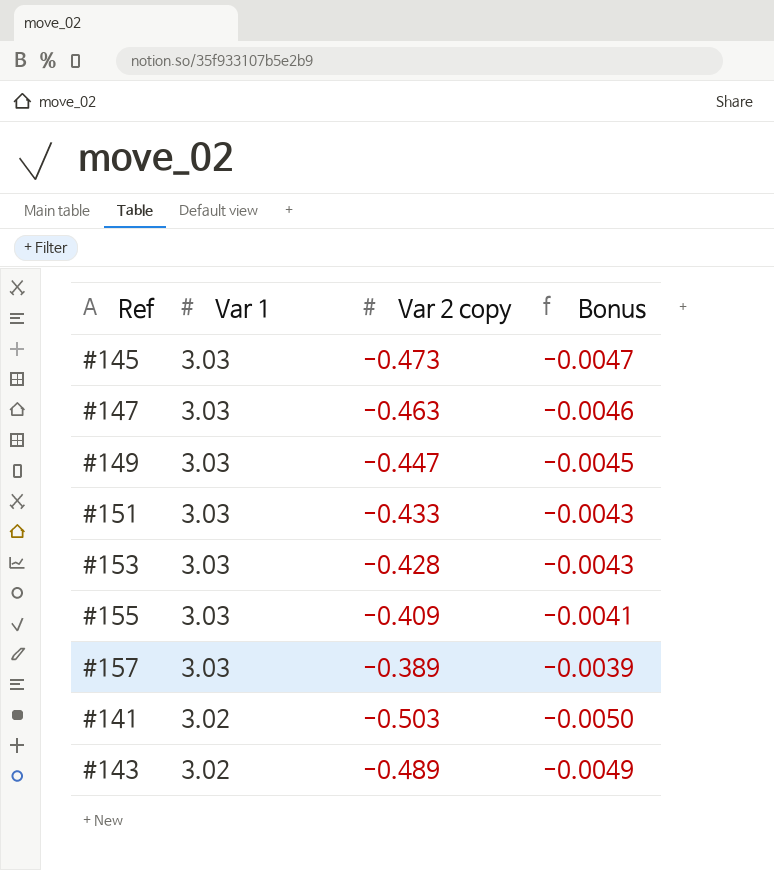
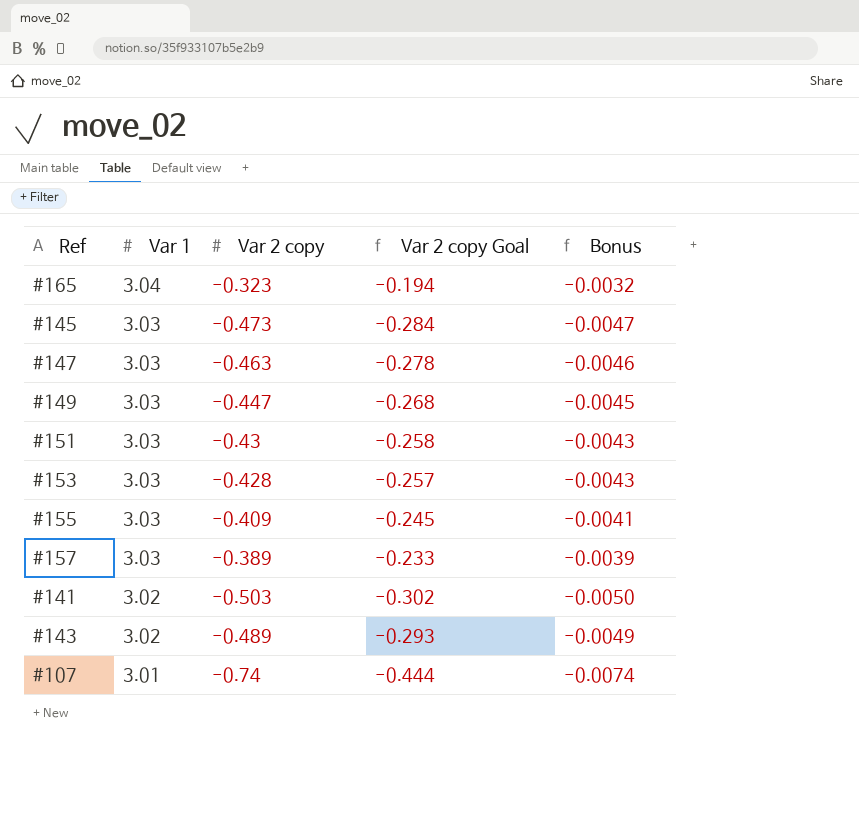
column Var 2 copy Goal | formula: none -> [Var 2 copy] * 0.6
row #165: none -> 3.04 | -0.323 | -0.194 | -0.0032
#151 | Var 2 copy: -0.433 -> -0.43
row #107: none -> 3.01 | -0.74 | -0.444 | -0.0074

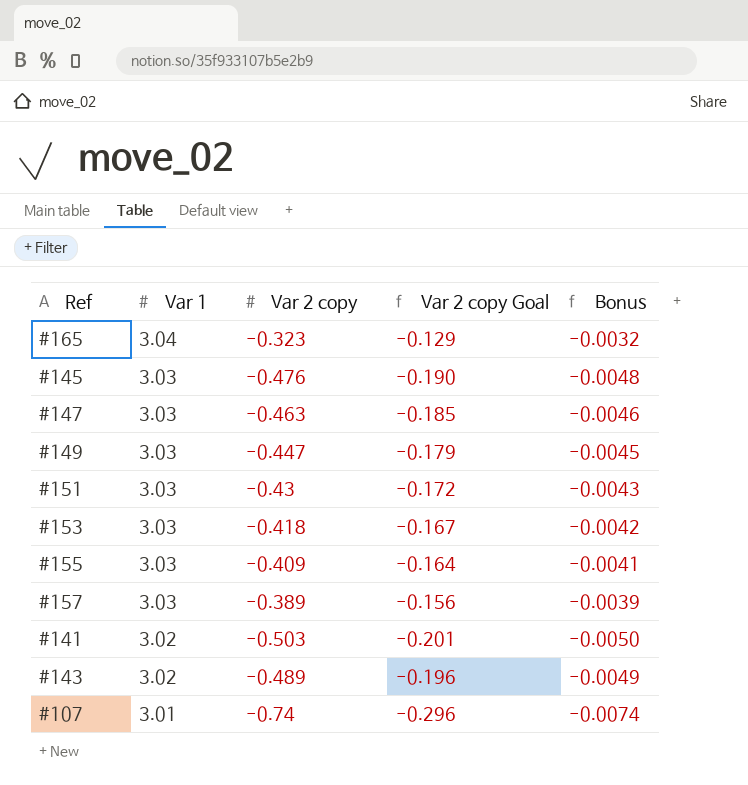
column Var 2 copy Goal | formula: [Var 2 copy] * 0.6 -> [Var 2 copy] * 0.4
#145 | Var 2 copy: -0.473 -> -0.476
#145 | Bonus: -0.0047 -> -0.0048
#153 | Var 2 copy: -0.428 -> -0.418
#153 | Bonus: -0.0043 -> -0.0042

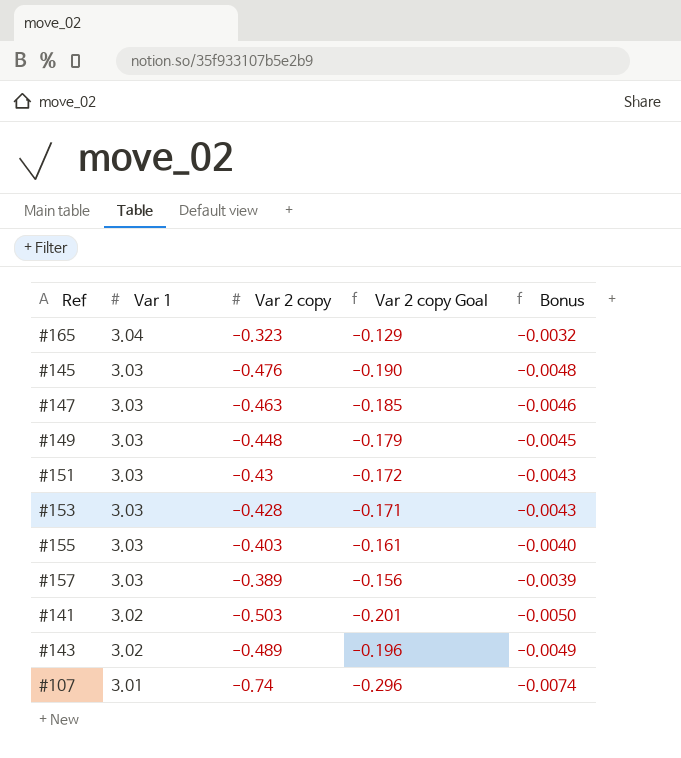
#149 | Var 2 copy: -0.447 -> -0.448
#153 | Var 2 copy: -0.418 -> -0.428
#153 | Var 2 copy Goal: -0.167 -> -0.171
#153 | Bonus: -0.0042 -> -0.0043
#155 | Var 2 copy: -0.409 -> -0.403
#155 | Var 2 copy Goal: -0.164 -> -0.161
#155 | Bonus: -0.0041 -> -0.0040

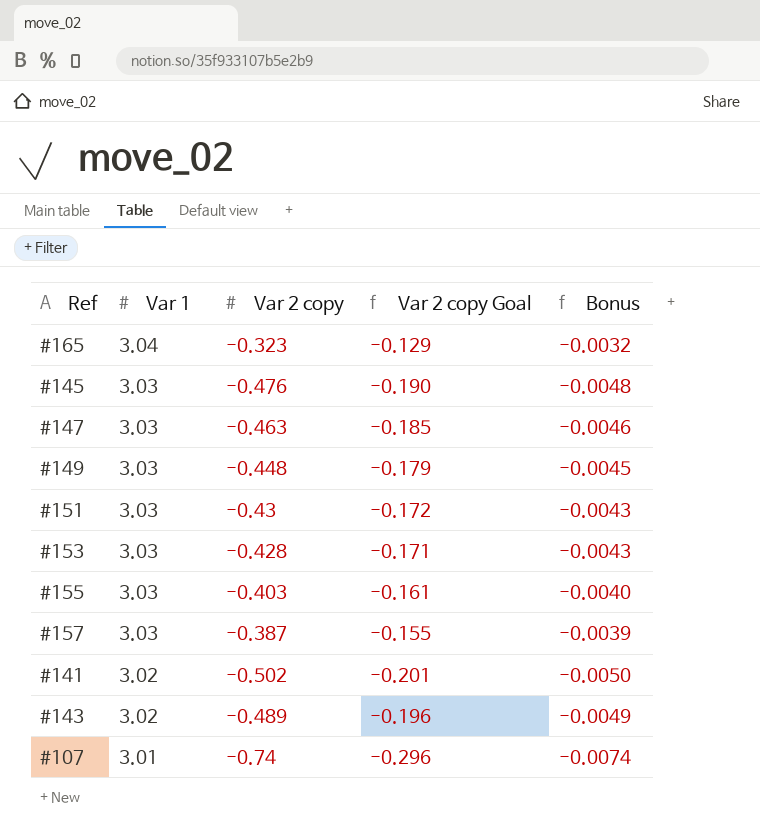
#157 | Var 2 copy: -0.389 -> -0.387
#157 | Var 2 copy Goal: -0.156 -> -0.155
#141 | Var 2 copy: -0.503 -> -0.502

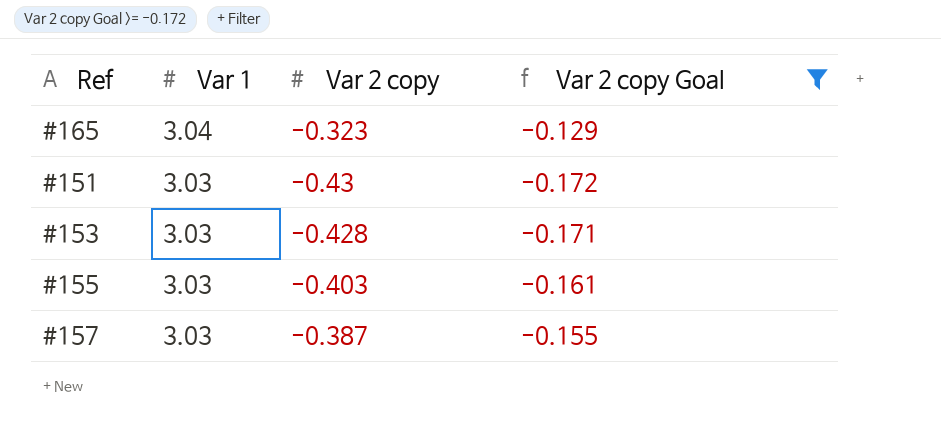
filter: none -> Var 2 copy Goal >= -0.172
column Bonus | formula: [Var 2 copy] * 0.01 -> none

